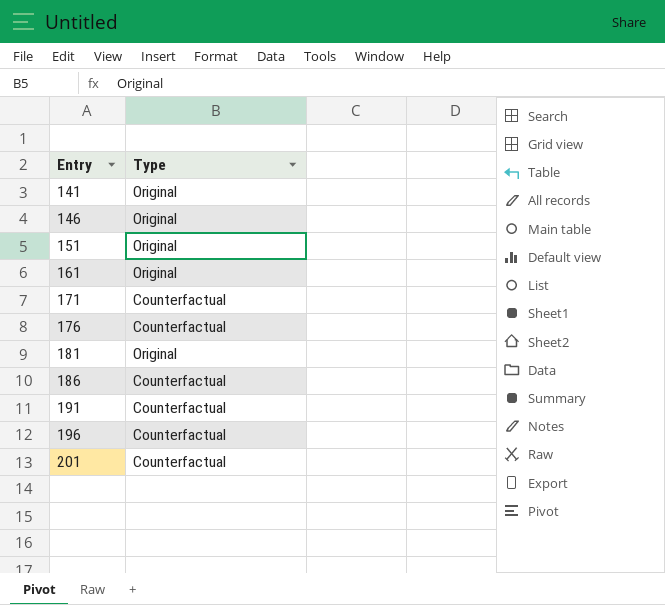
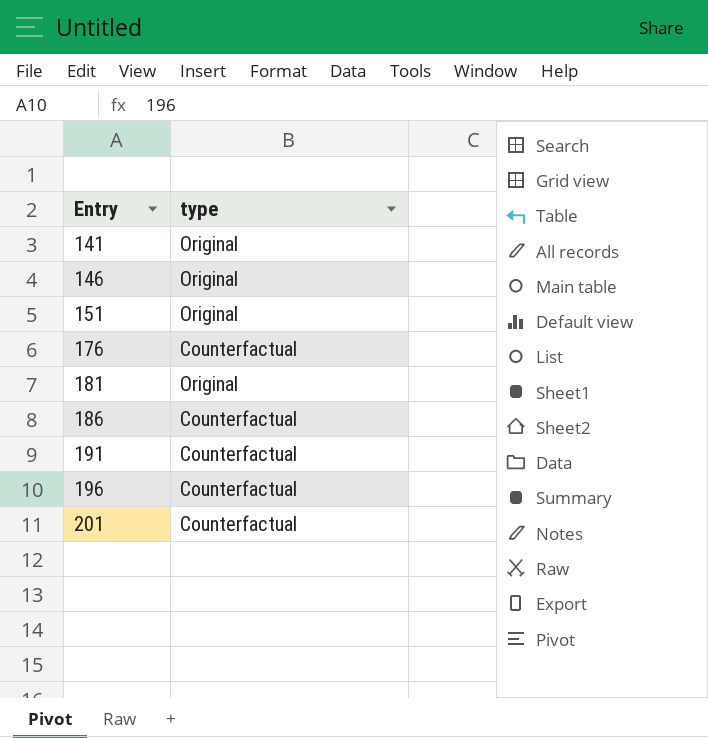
column name: Type -> type
row 161: Original -> none
row 171: Counterfactual -> none

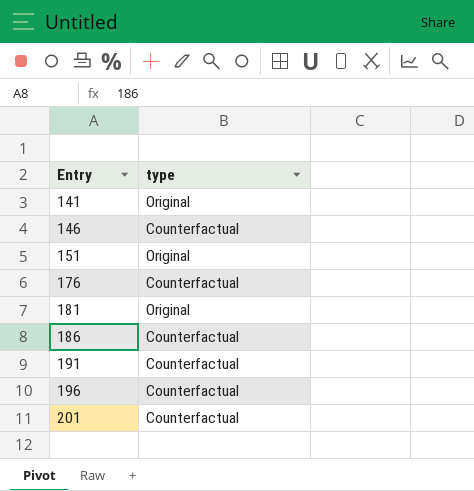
146 | type: Original -> Counterfactual

